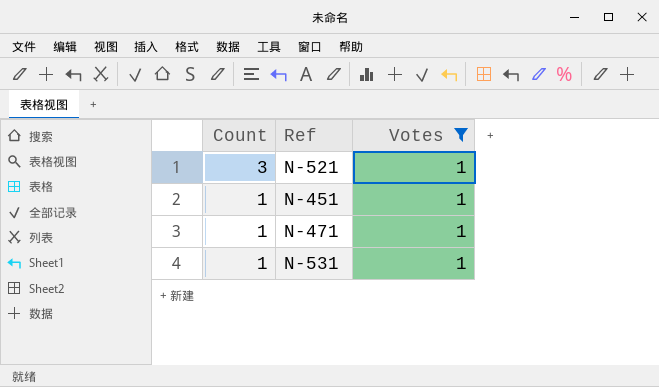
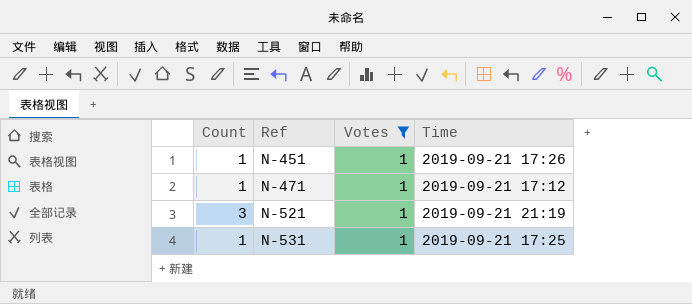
row order: Count descending -> Ref ascending
column Time | position: none -> 4

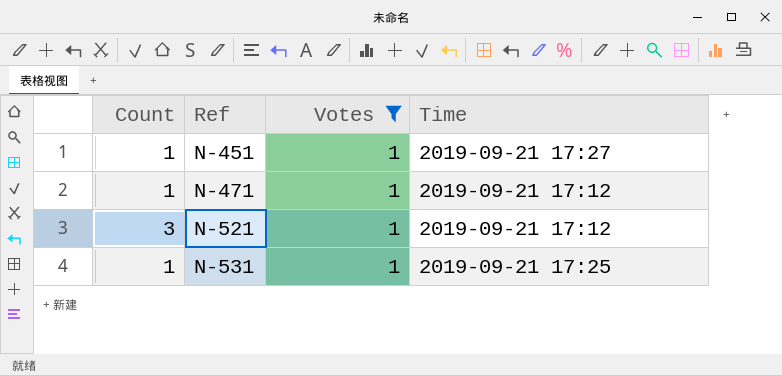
N-451 | Time: 2019-09-21 17:26 -> 2019-09-21 17:27
N-521 | Time: 2019-09-21 21:19 -> 2019-09-21 17:12

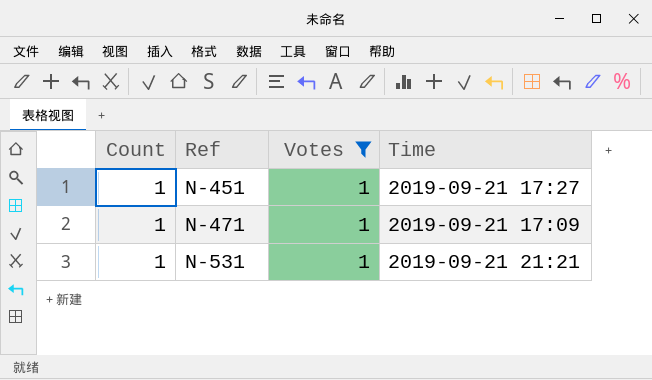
row N-521: 3 | 1 | 2019-09-21 17:12 -> none
N-471 | Time: 2019-09-21 17:12 -> 2019-09-21 17:09
N-531 | Time: 2019-09-21 17:25 -> 2019-09-21 21:21

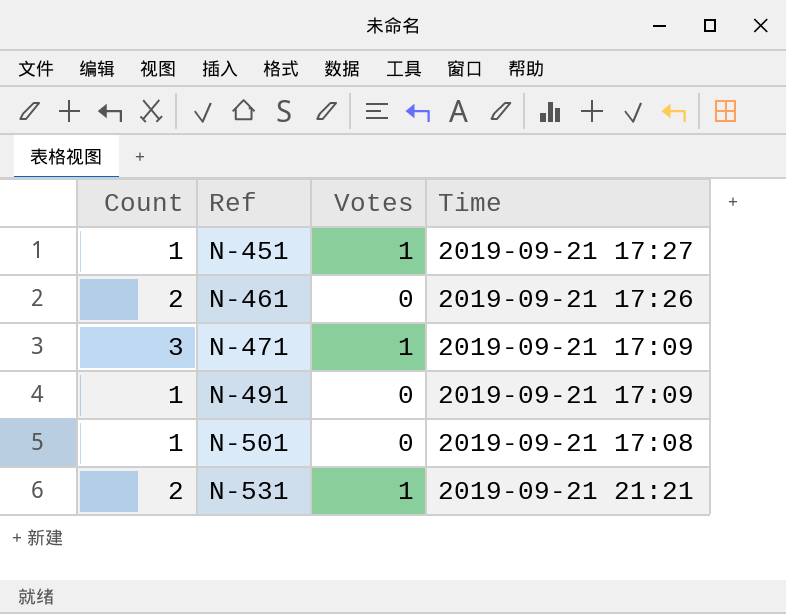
filter: Votes = 1 -> none
N-471 | Count: 1 -> 3
N-531 | Count: 1 -> 2

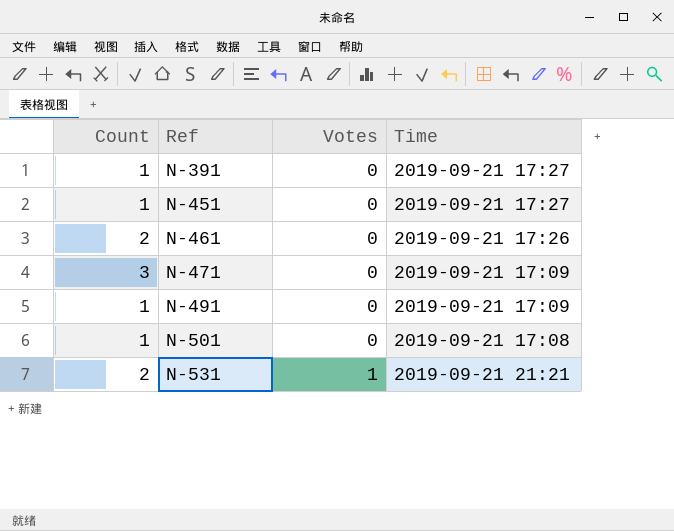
row N-391: none -> 1 | 0 | 2019-09-21 17:27
N-451 | Votes: 1 -> 0
N-471 | Votes: 1 -> 0

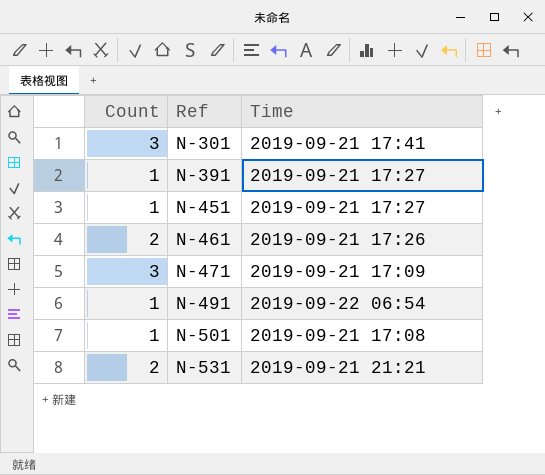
column Votes | position: 3 -> none
row N-301: none -> 3 | 2019-09-21 17:41
N-491 | Time: 2019-09-21 17:09 -> 2019-09-22 06:54

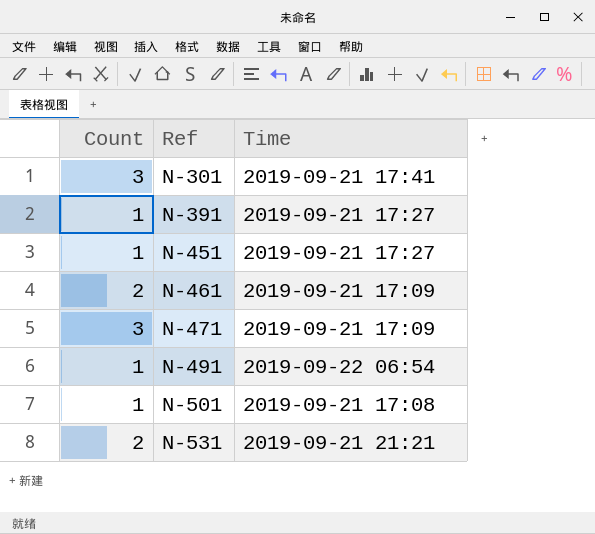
N-461 | Time: 2019-09-21 17:26 -> 2019-09-21 17:09

